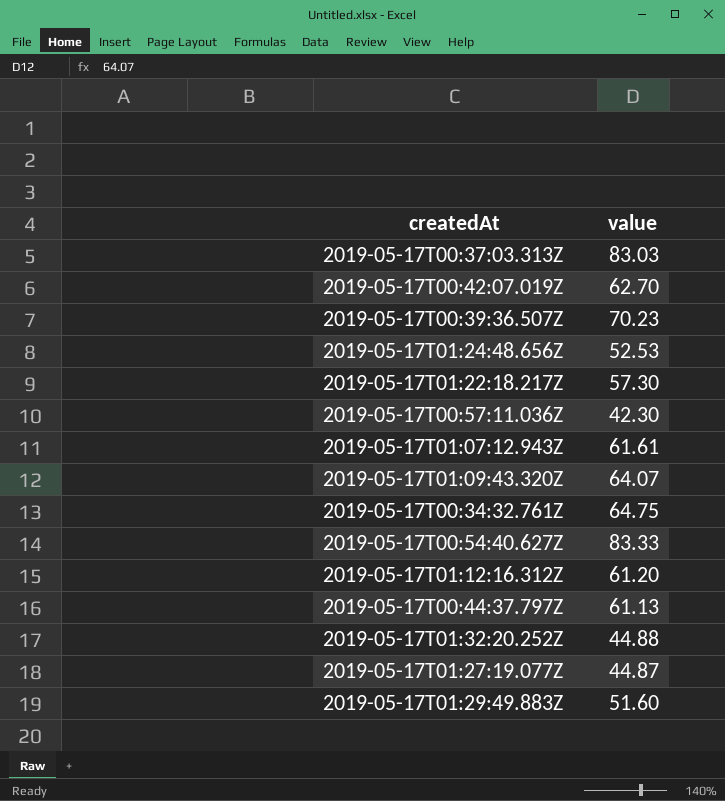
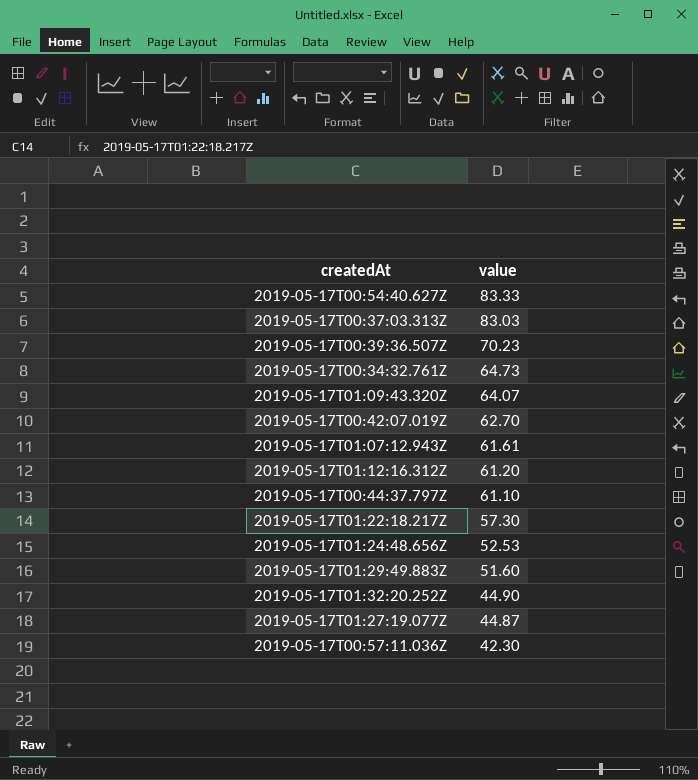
row order: none -> value descending
2019-05-17T00:34:32.761Z | value: 64.75 -> 64.73
2019-05-17T00:44:37.797Z | value: 61.13 -> 61.10
2019-05-17T01:32:20.252Z | value: 44.88 -> 44.90

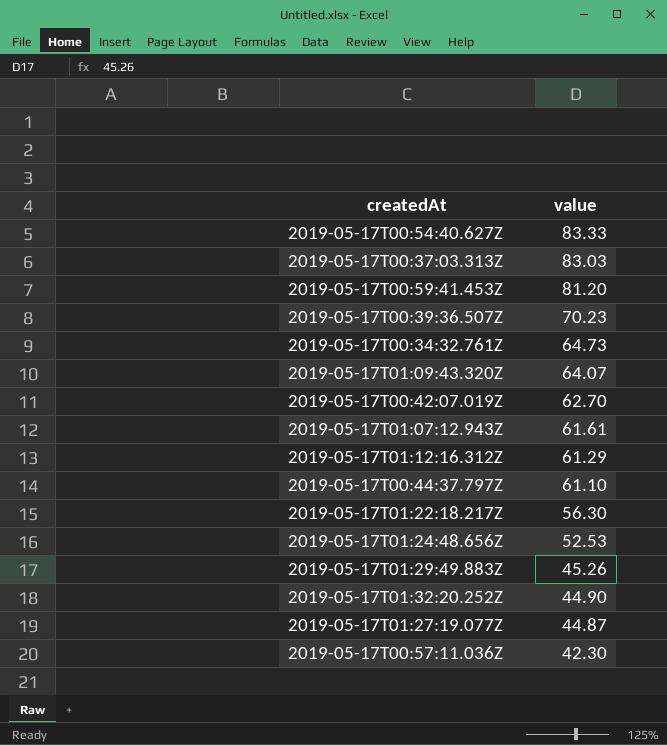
row 2019-05-17T00:59:41.453Z: none -> 81.20
2019-05-17T01:12:16.312Z | value: 61.20 -> 61.29
2019-05-17T01:22:18.217Z | value: 57.30 -> 56.30
2019-05-17T01:29:49.883Z | value: 51.60 -> 45.26

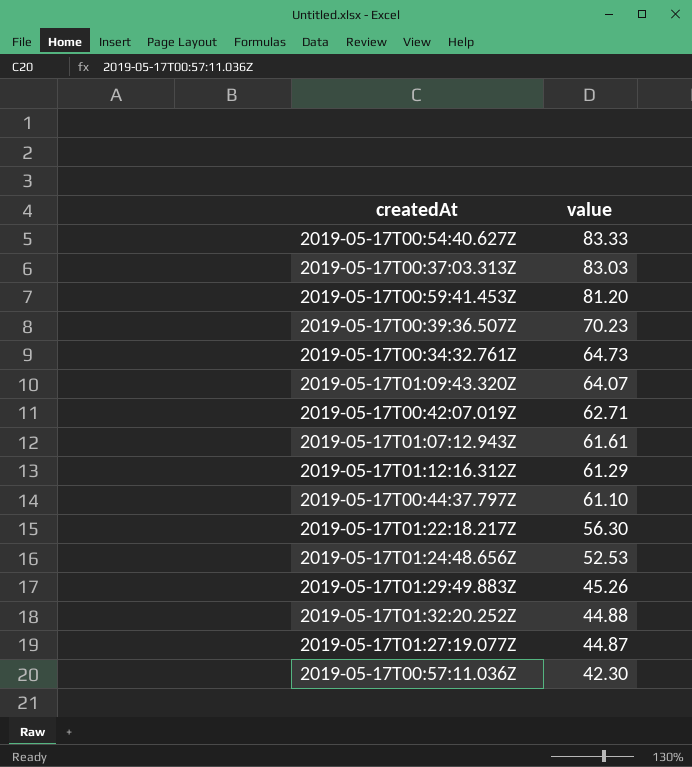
2019-05-17T00:42:07.019Z | value: 62.70 -> 62.71
2019-05-17T01:32:20.252Z | value: 44.90 -> 44.88

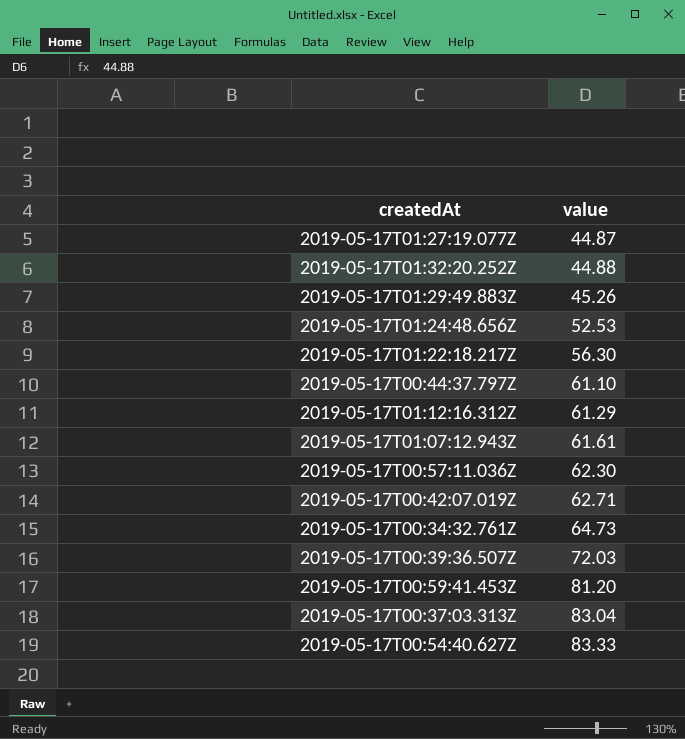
row order: value descending -> value ascending
row 2019-05-17T01:09:43.320Z: 64.07 -> none
2019-05-17T00:57:11.036Z | value: 42.30 -> 62.30
2019-05-17T00:39:36.507Z | value: 70.23 -> 72.03
2019-05-17T00:37:03.313Z | value: 83.03 -> 83.04

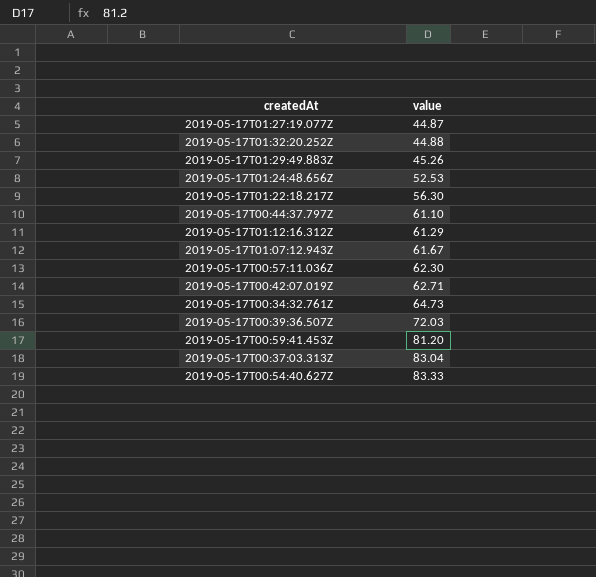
2019-05-17T01:07:12.943Z | value: 61.61 -> 61.67

